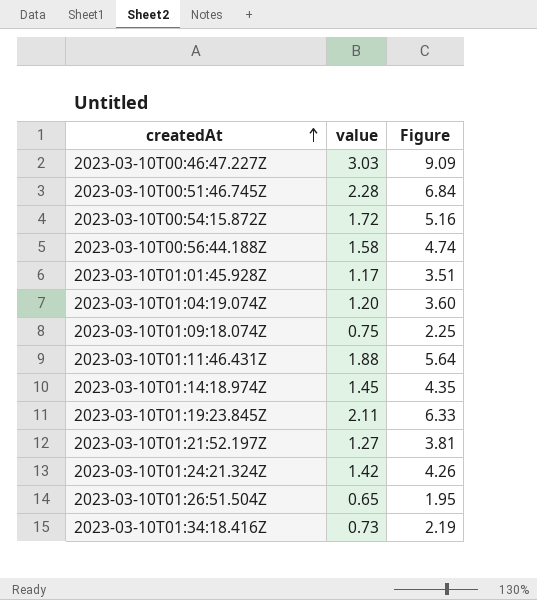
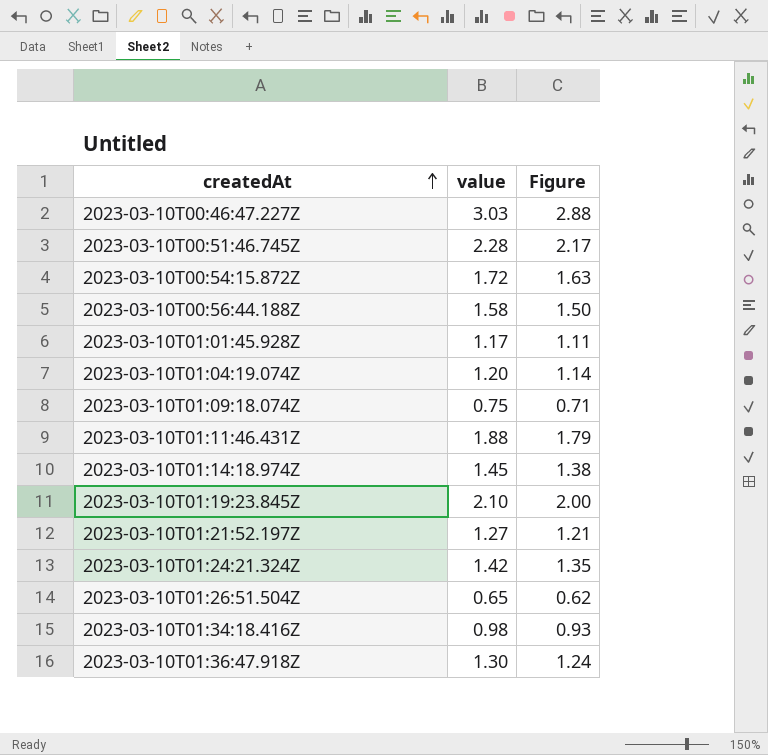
column Figure | formula: [value] * 3 -> [value] * 0.95
2023-03-10T01:19:23.845Z | value: 2.11 -> 2.10
2023-03-10T01:34:18.416Z | value: 0.73 -> 0.98
row 2023-03-10T01:36:47.918Z: none -> 1.30 | 1.24

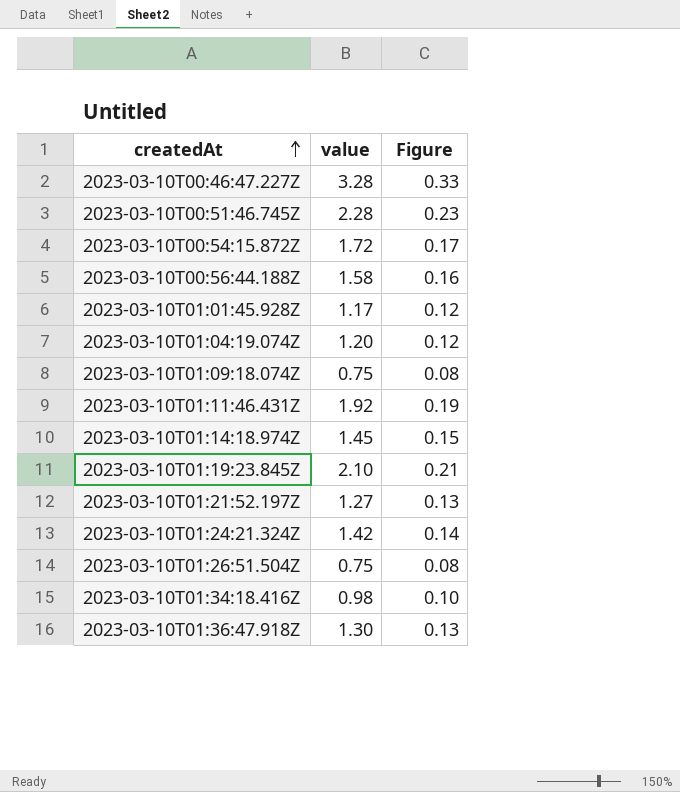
column Figure | formula: [value] * 0.95 -> [value] * 0.1
2023-03-10T00:46:47.227Z | value: 3.03 -> 3.28
2023-03-10T01:11:46.431Z | value: 1.88 -> 1.92
2023-03-10T01:26:51.504Z | value: 0.65 -> 0.75

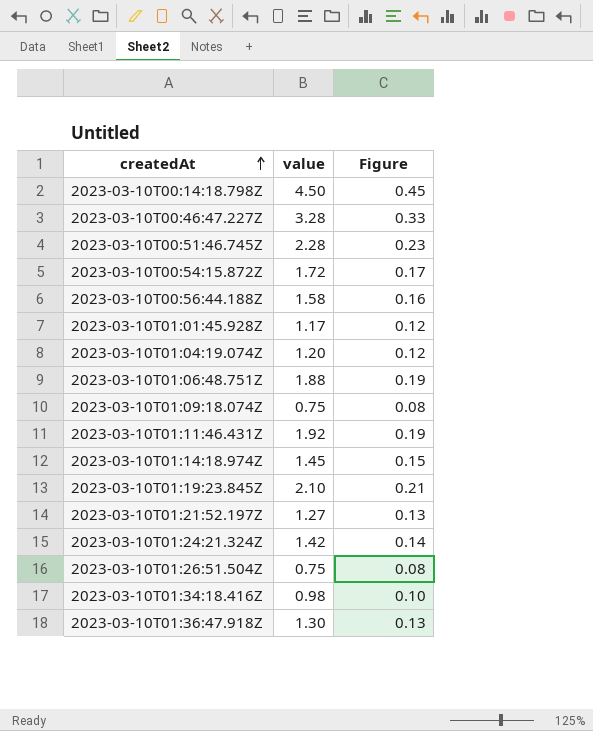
row 2023-03-10T00:14:18.798Z: none -> 4.50 | 0.45
row 2023-03-10T01:06:48.751Z: none -> 1.88 | 0.19

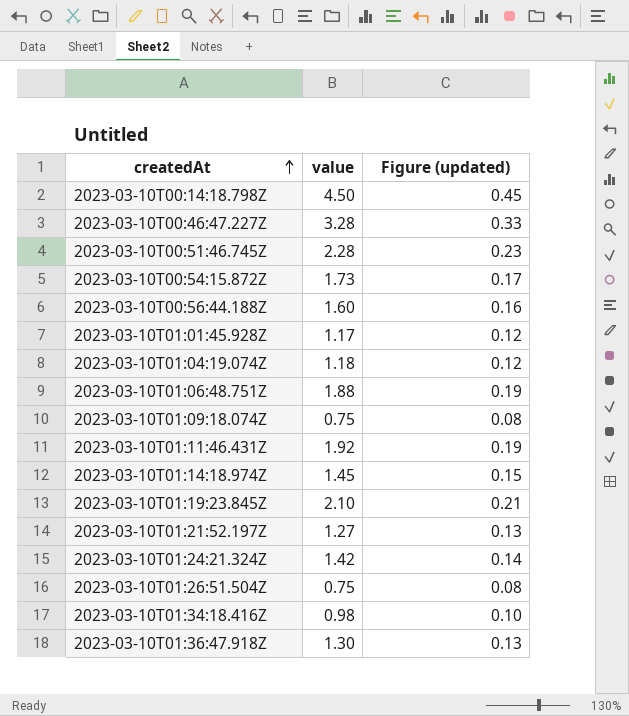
column name: Figure -> Figure (updated)
2023-03-10T00:54:15.872Z | value: 1.72 -> 1.73
2023-03-10T00:56:44.188Z | value: 1.58 -> 1.60
2023-03-10T01:04:19.074Z | value: 1.20 -> 1.18

